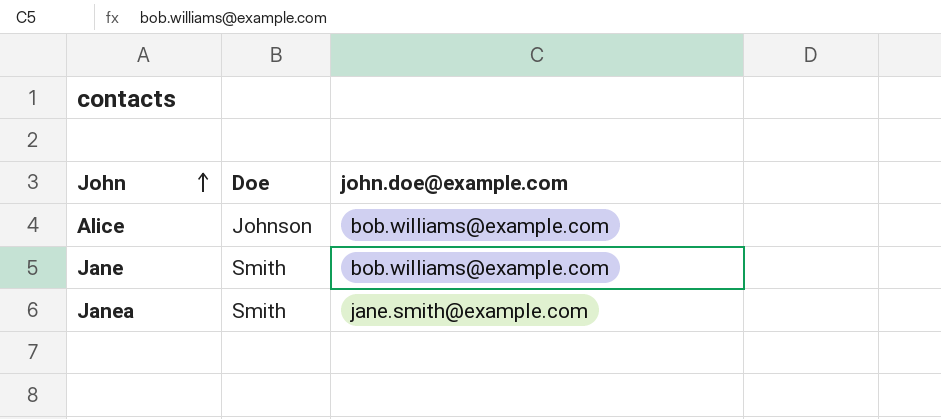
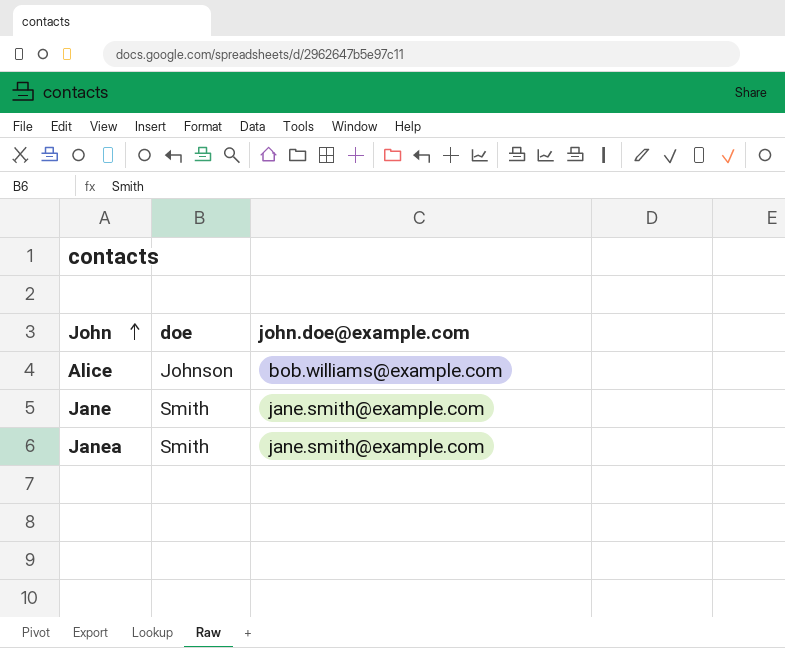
column name: Doe -> doe
Jane | john.doe@example.com: bob.williams@example.com -> jane.smith@example.com

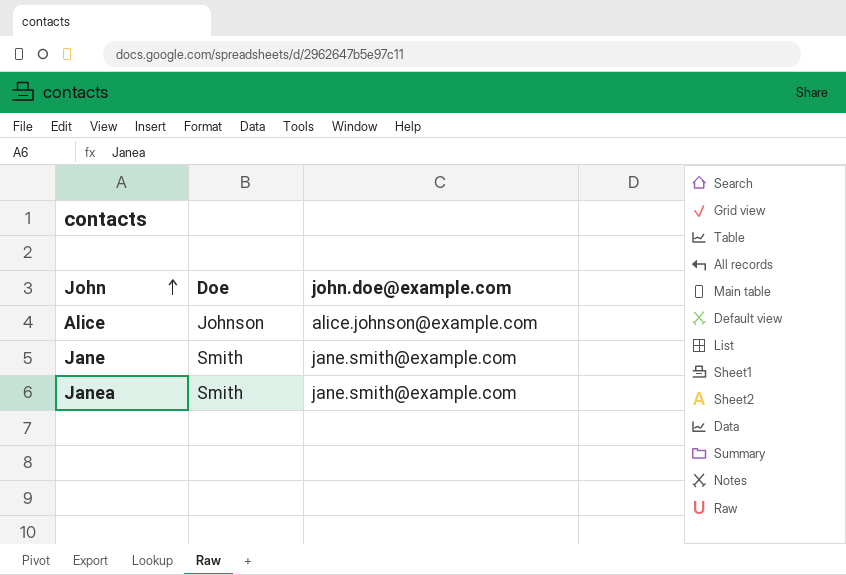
column name: doe -> Doe
Alice | john.doe@example.com: bob.williams@example.com -> alice.johnson@example.com

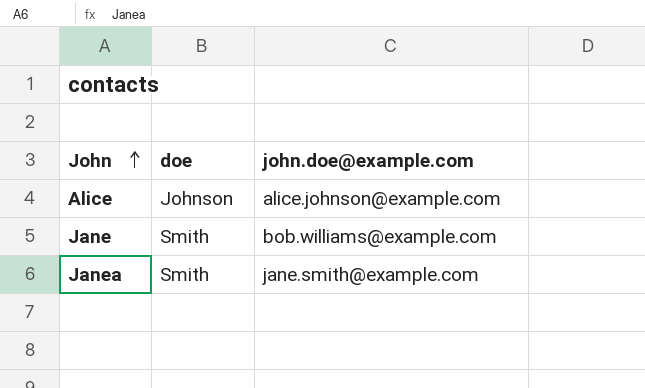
column name: Doe -> doe
Jane | john.doe@example.com: jane.smith@example.com -> bob.williams@example.com

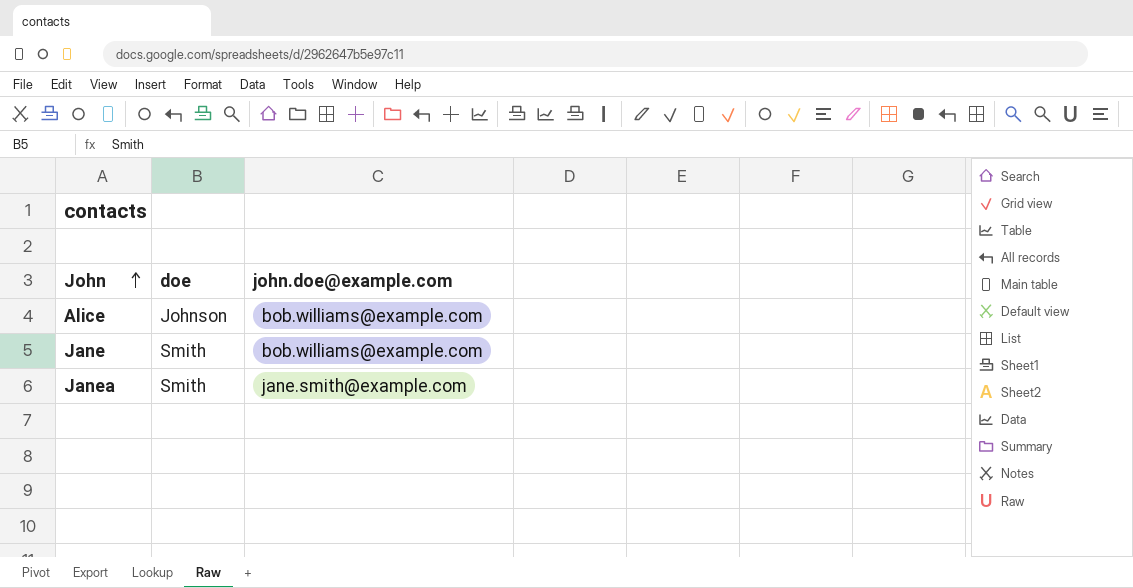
Alice | john.doe@example.com: alice.johnson@example.com -> bob.williams@example.com

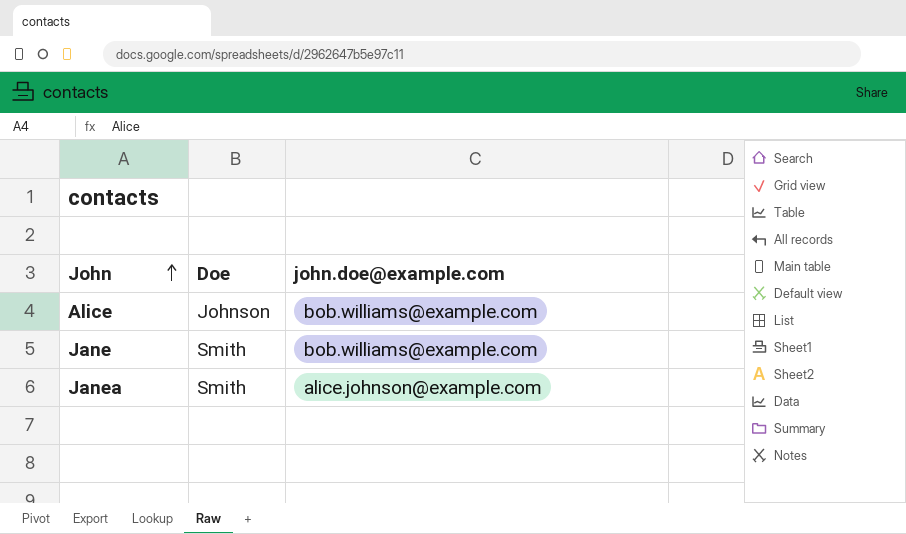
column name: doe -> Doe
Janea | john.doe@example.com: jane.smith@example.com -> alice.johnson@example.com

